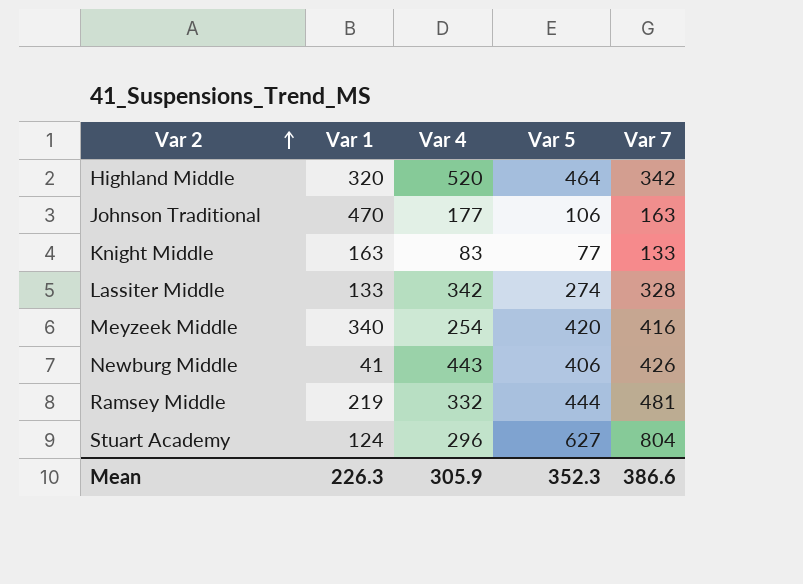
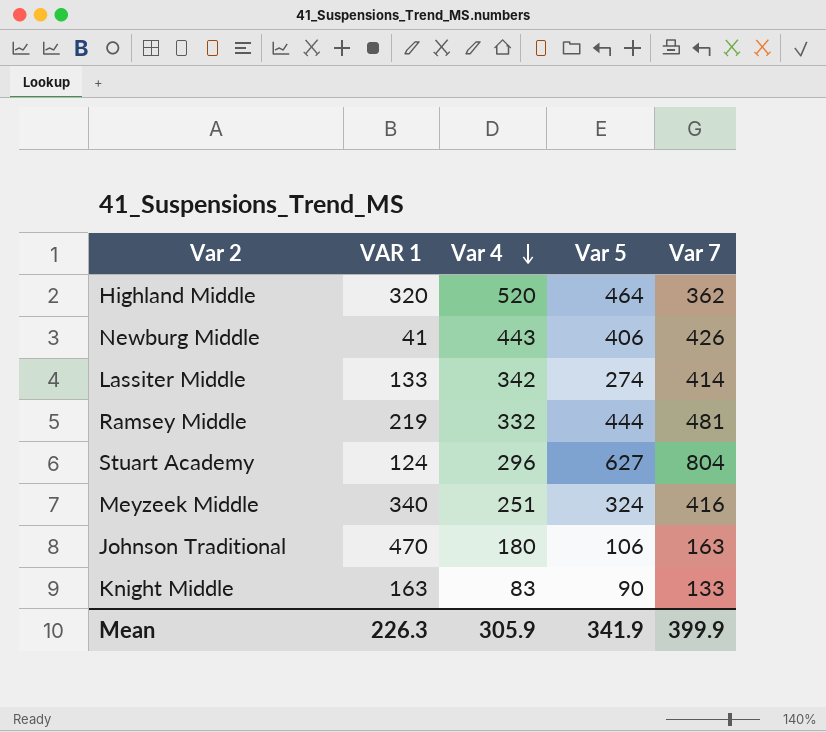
row order: Var 2 ascending -> Var 4 descending
column name: Var 1 -> VAR 1
Highland Middle | Var 7: 342 -> 362
Lassiter Middle | Var 7: 328 -> 414
Meyzeek Middle | Var 4: 254 -> 251
Meyzeek Middle | Var 5: 420 -> 324
Johnson Traditional | Var 4: 177 -> 180
Knight Middle | Var 5: 77 -> 90
Mean | Var 5: 352.3 -> 341.9
Mean | Var 7: 386.6 -> 399.9

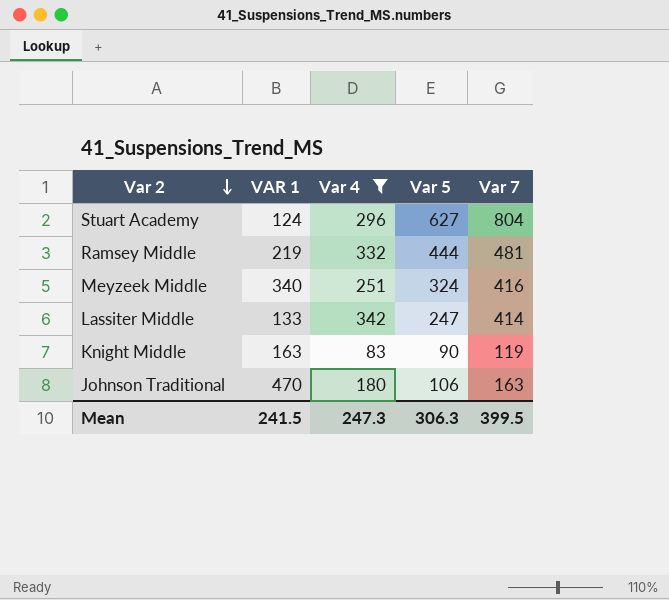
filter: none -> Var 4 <= 342
row order: Var 4 descending -> Var 2 descending
Lassiter Middle | Var 5: 274 -> 247
Knight Middle | Var 7: 133 -> 119
Mean | VAR 1: 226.3 -> 241.5
Mean | Var 4: 305.9 -> 247.3
Mean | Var 5: 341.9 -> 306.3
Mean | Var 7: 399.9 -> 399.5

